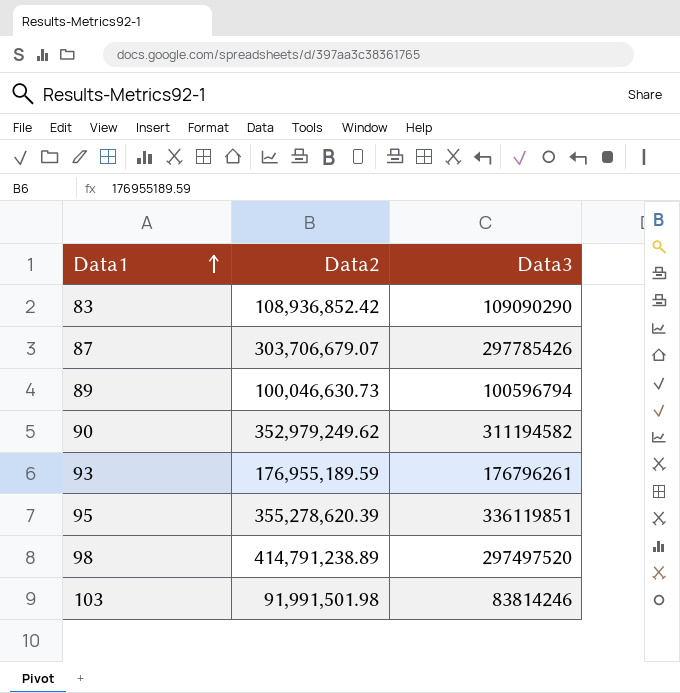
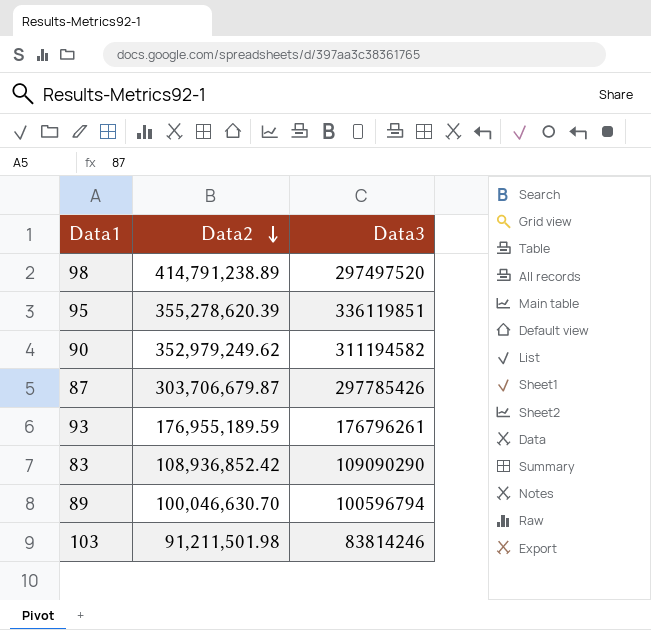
row order: Data1 ascending -> Data2 descending
87 | Data2: 303,706,679.07 -> 303,706,679.87
89 | Data2: 100,046,630.73 -> 100,046,630.70
103 | Data2: 91,991,501.98 -> 91,211,501.98

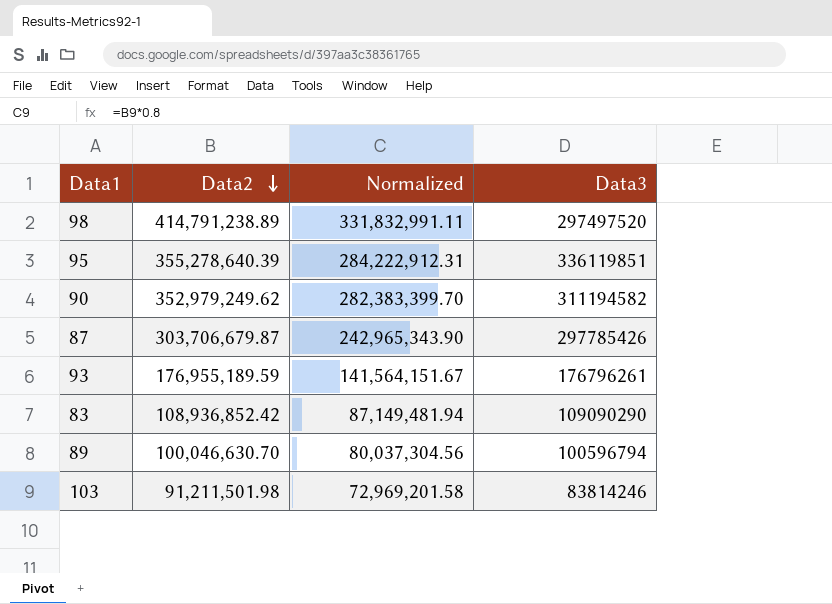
column Normalized | formula: none -> [Data2] * 0.8
95 | Data2: 355,278,620.39 -> 355,278,640.39

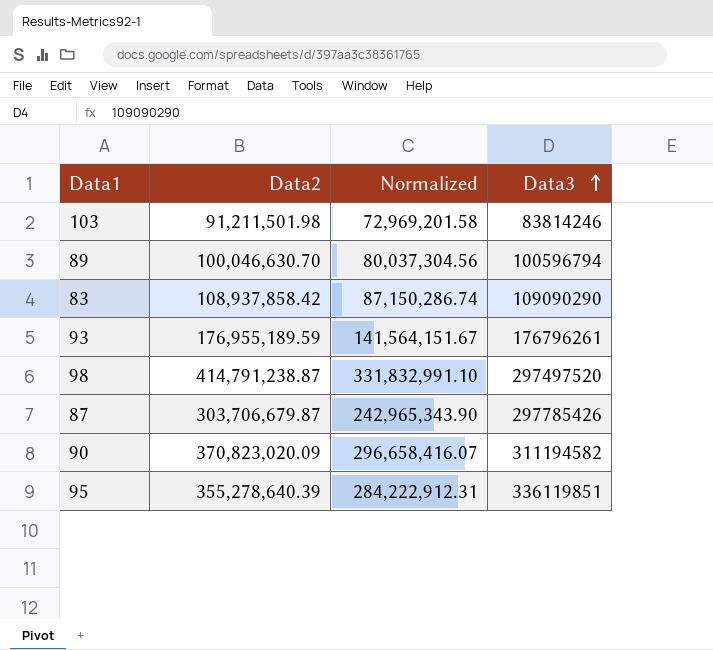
row order: Data2 descending -> Data3 ascending
83 | Data2: 108,936,852.42 -> 108,937,858.42
83 | Normalized: 87,149,481.94 -> 87,150,286.74
98 | Data2: 414,791,238.89 -> 414,791,238.87
98 | Normalized: 331,832,991.11 -> 331,832,991.10
90 | Data2: 352,979,249.62 -> 370,823,020.09
90 | Normalized: 282,383,399.70 -> 296,658,416.07

